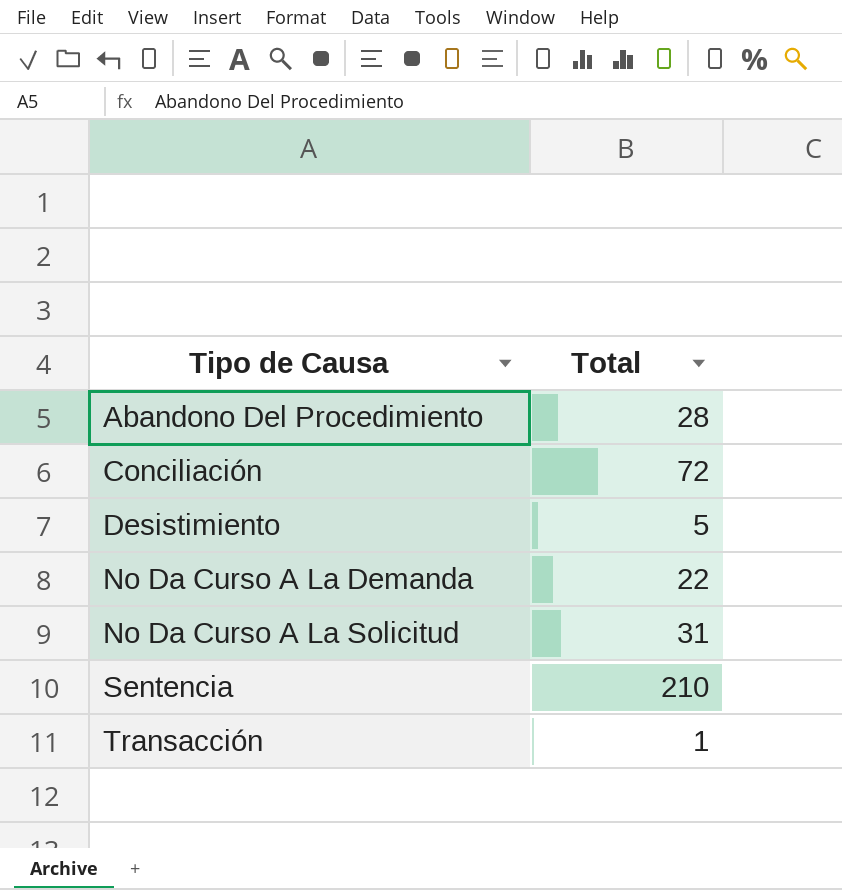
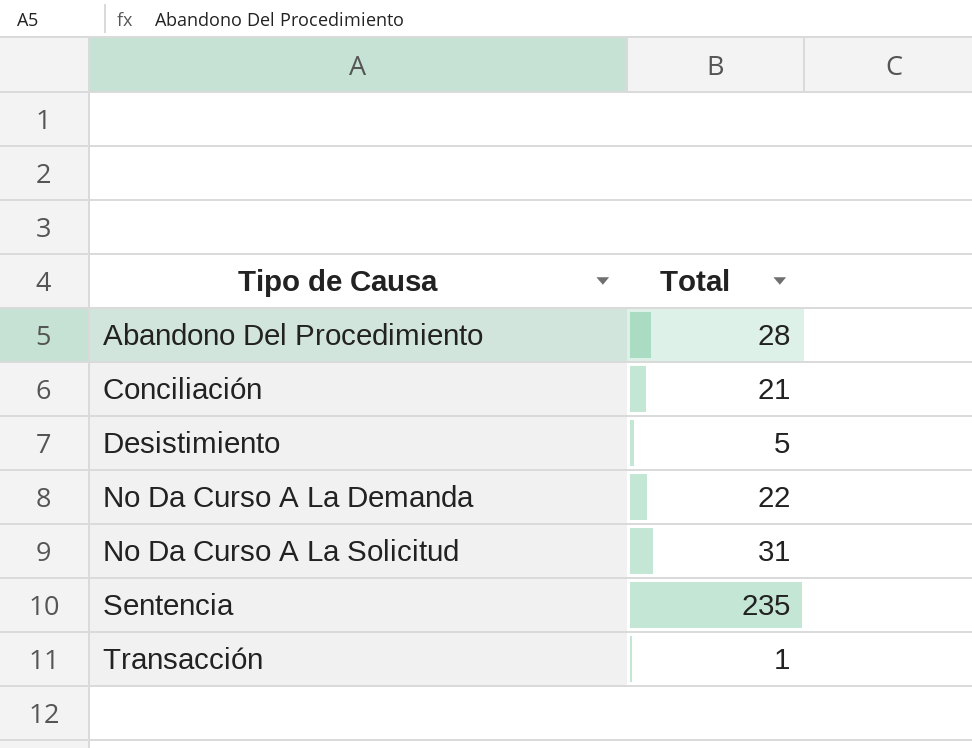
Conciliación | Total: 72 -> 21
Sentencia | Total: 210 -> 235

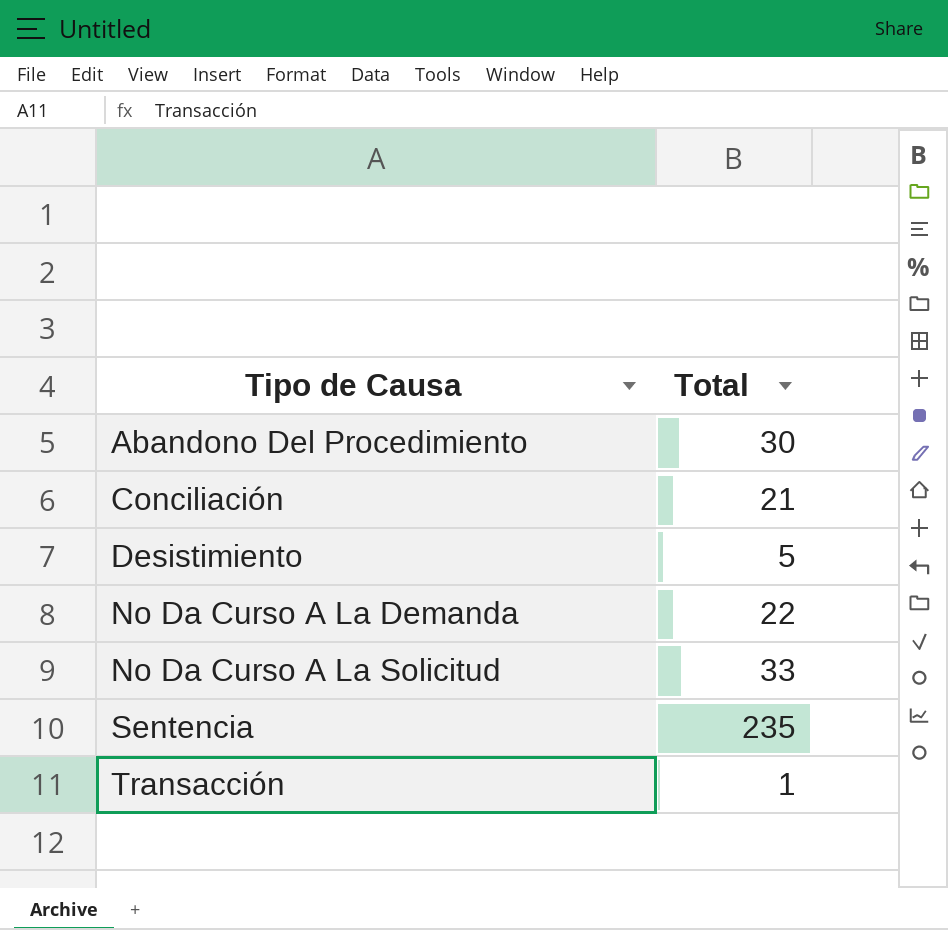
Abandono Del Procedimiento | Total: 28 -> 30
No Da Curso A La Solicitud | Total: 31 -> 33

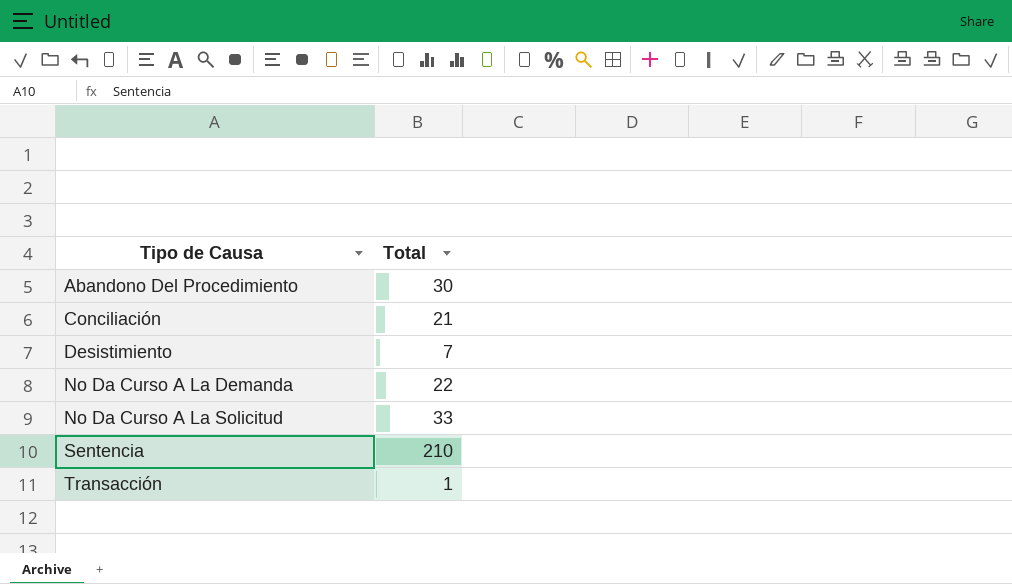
Desistimiento | Total: 5 -> 7
Sentencia | Total: 235 -> 210

